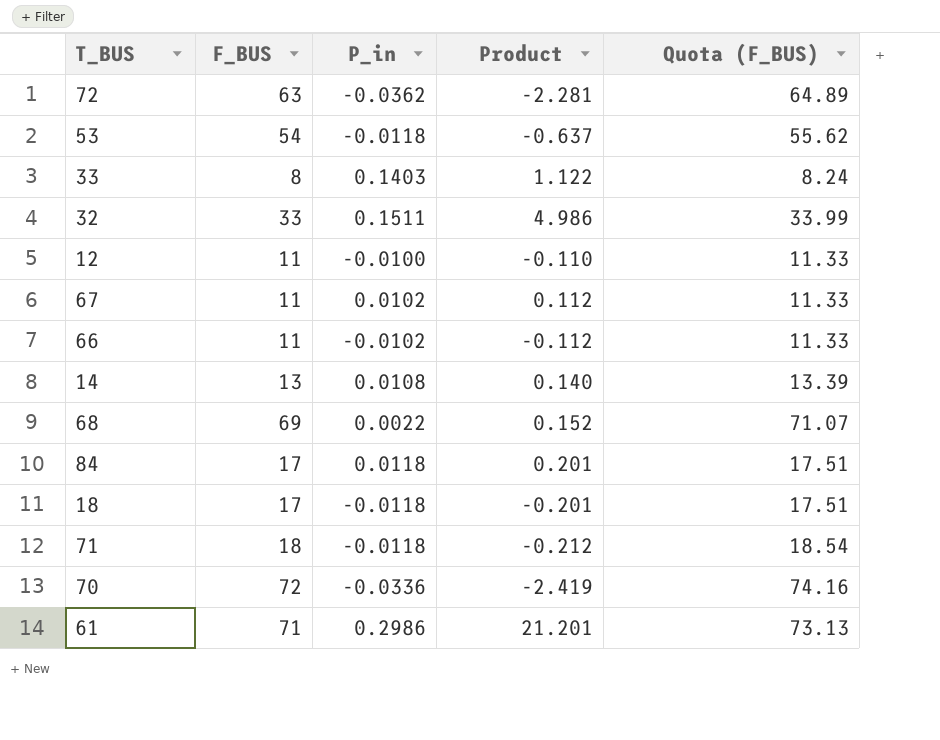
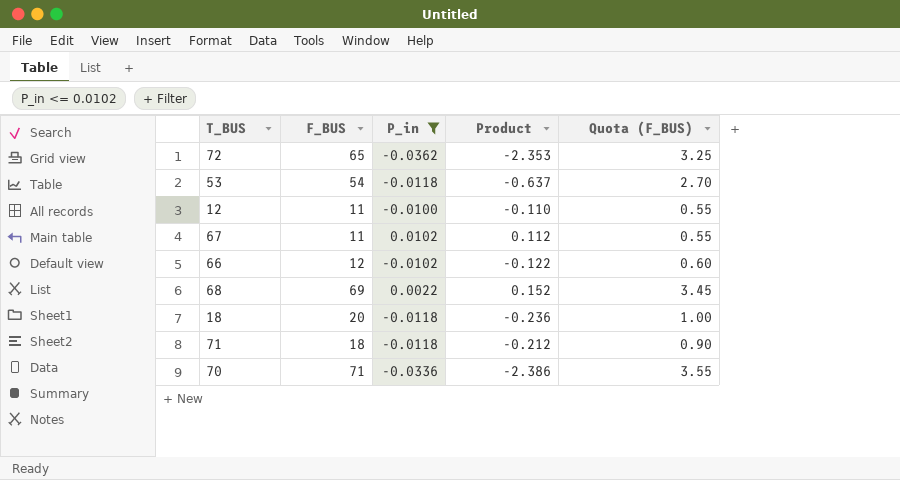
filter: none -> P_in <= 0.0102
column Quota (F_BUS) | formula: [F_BUS] * 1.03 -> [F_BUS] * 0.05
72 | F_BUS: 63 -> 65
72 | Product: -2.281 -> -2.353
66 | F_BUS: 11 -> 12
66 | Product: -0.112 -> -0.122
18 | F_BUS: 17 -> 20
18 | Product: -0.201 -> -0.236
70 | F_BUS: 72 -> 71
70 | Product: -2.419 -> -2.386

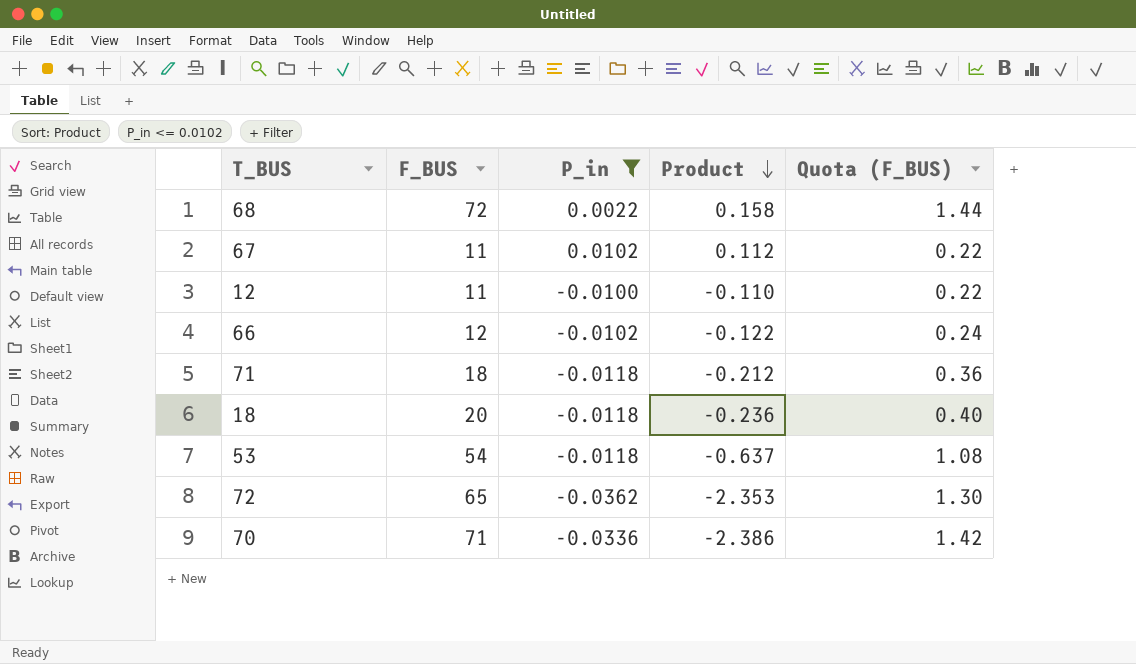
row order: none -> Product descending
column Quota (F_BUS) | formula: [F_BUS] * 0.05 -> [F_BUS] * 0.02
68 | F_BUS: 69 -> 72
68 | Product: 0.152 -> 0.158

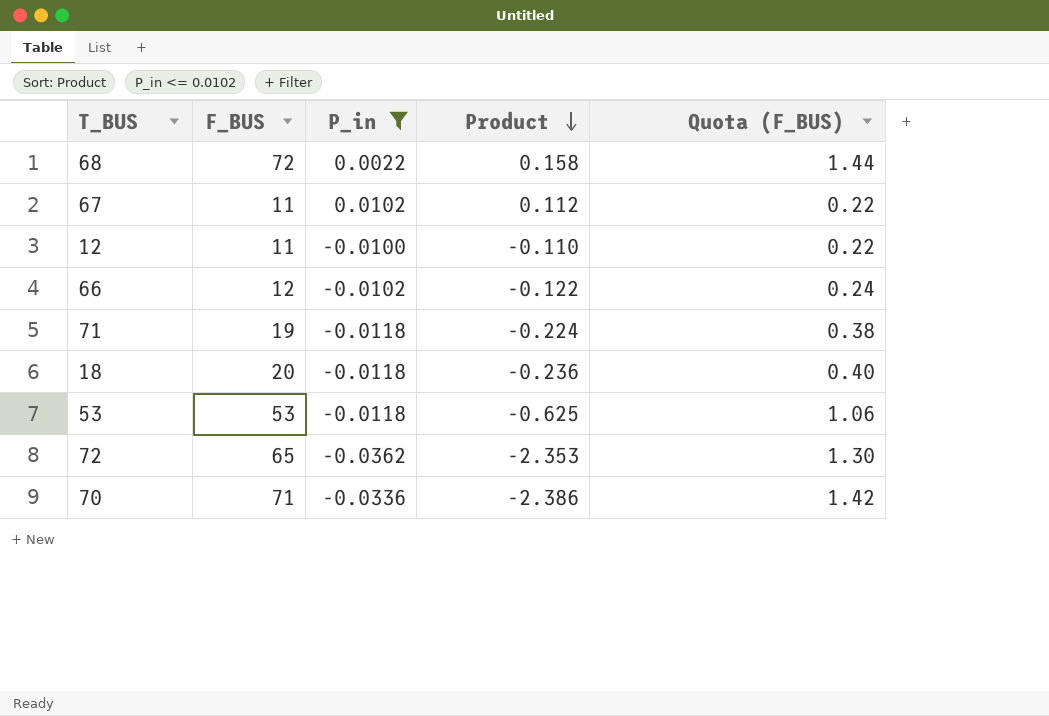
71 | F_BUS: 18 -> 19
71 | Product: -0.212 -> -0.224
71 | Quota (F_BUS): 0.36 -> 0.38
53 | F_BUS: 54 -> 53
53 | Product: -0.637 -> -0.625
53 | Quota (F_BUS): 1.08 -> 1.06

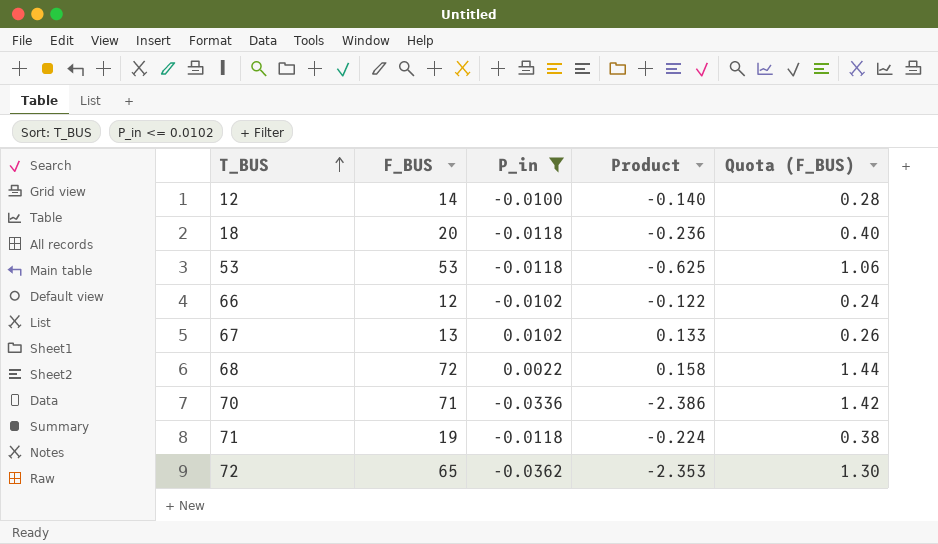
row order: Product descending -> T_BUS ascending
12 | F_BUS: 11 -> 14
12 | Product: -0.110 -> -0.140
12 | Quota (F_BUS): 0.22 -> 0.28
67 | F_BUS: 11 -> 13
67 | Product: 0.112 -> 0.133
67 | Quota (F_BUS): 0.22 -> 0.26

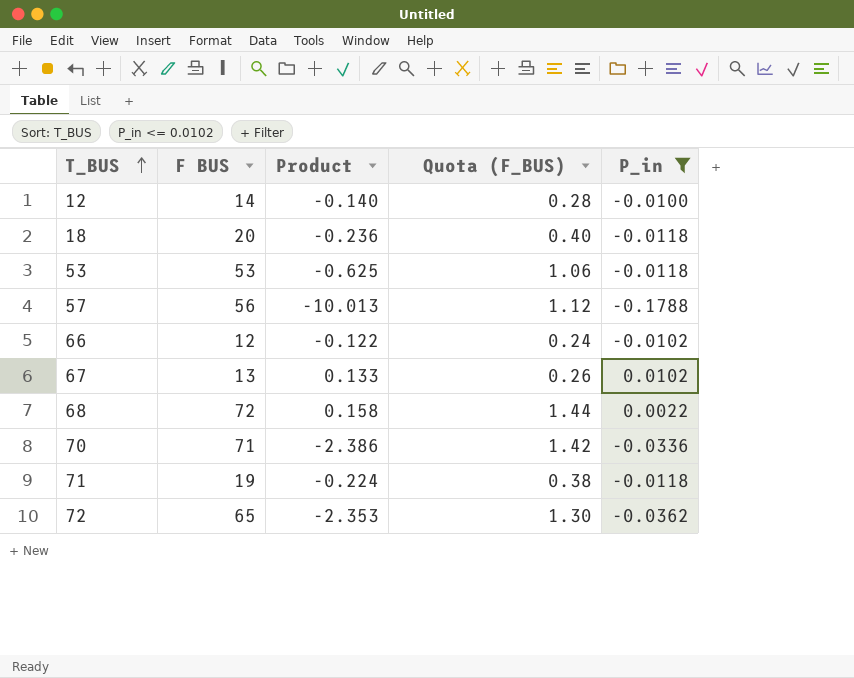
column name: F_BUS -> F BUS
column P_in | position: 3 -> 5
row 57: none -> 56 | -10.013 | 1.12 | -0.1788

